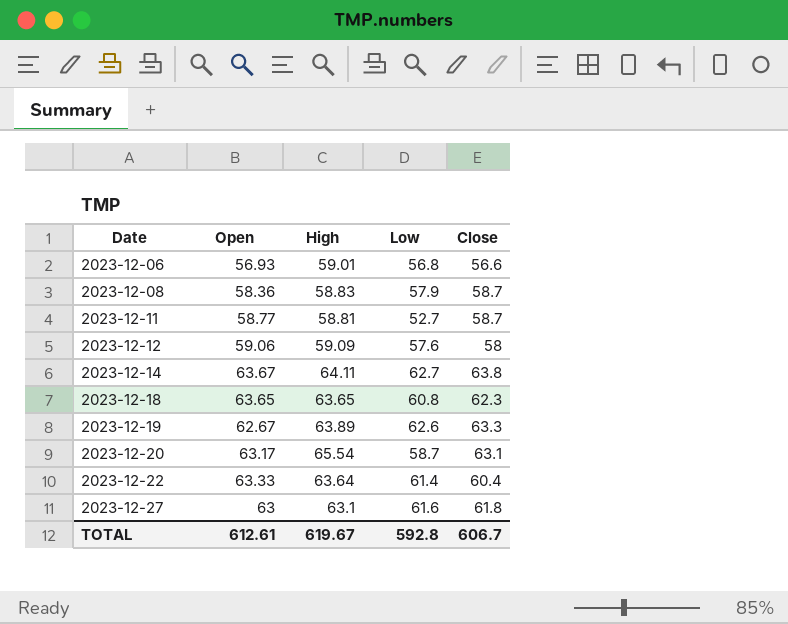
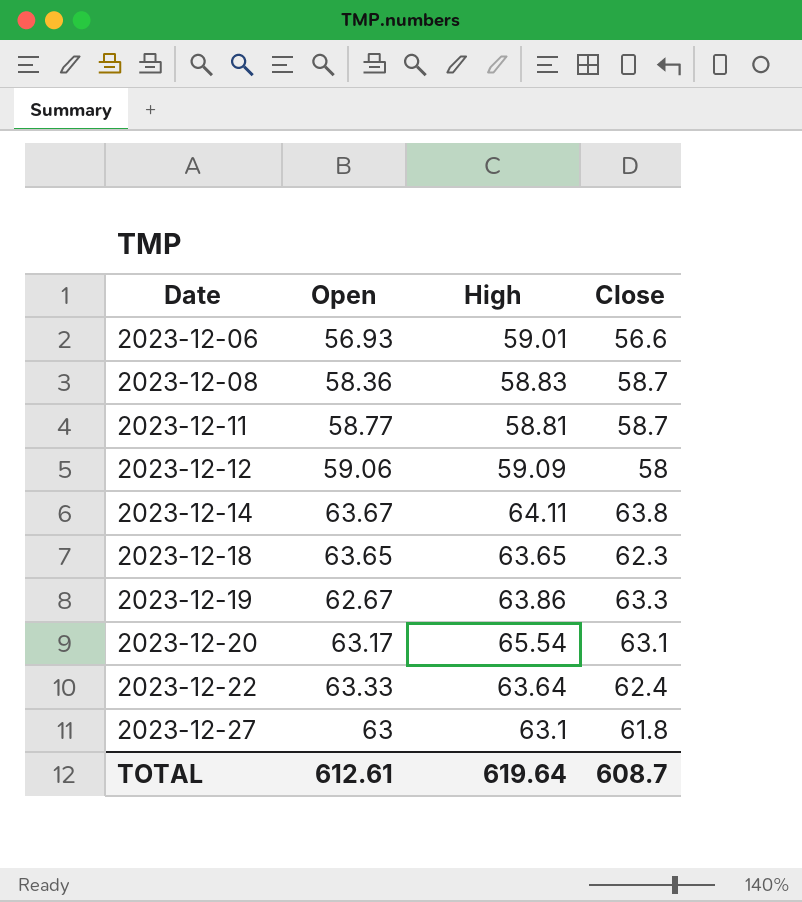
column Low | position: 4 -> none
2023-12-19 | High: 63.89 -> 63.86
2023-12-22 | Close: 60.4 -> 62.4
TOTAL | High: 619.67 -> 619.64
TOTAL | Close: 606.7 -> 608.7

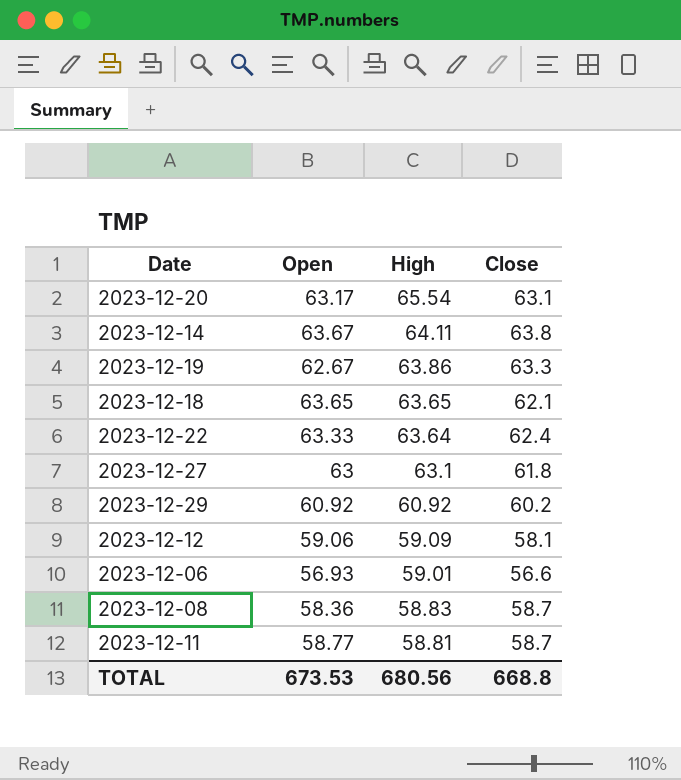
row order: Date ascending -> High descending
2023-12-18 | Close: 62.3 -> 62.1
row 2023-12-29: none -> 60.92 | 60.92 | 60.2
2023-12-12 | Close: 58 -> 58.1
TOTAL | Open: 612.61 -> 673.53
TOTAL | High: 619.64 -> 680.56
TOTAL | Close: 608.7 -> 668.8

